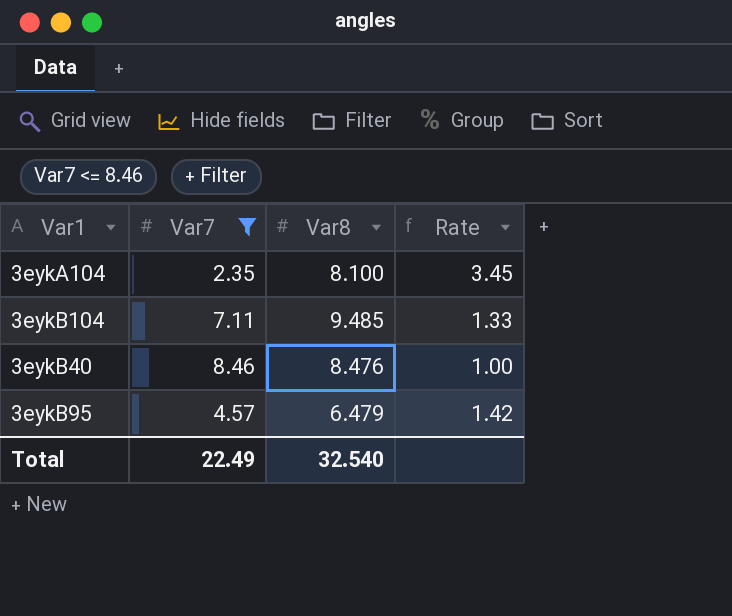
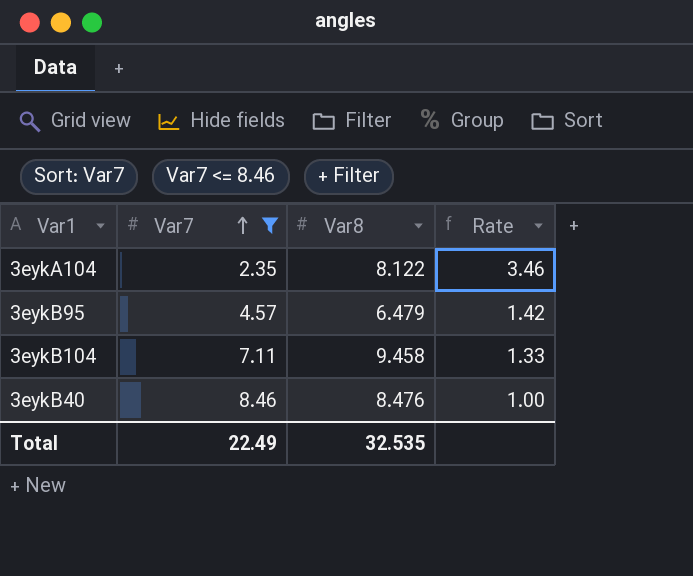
row order: none -> Var7 ascending
3eykA104 | Var8: 8.100 -> 8.122
3eykA104 | Rate: 3.45 -> 3.46
3eykB104 | Var8: 9.485 -> 9.458
Total | Var8: 32.540 -> 32.535

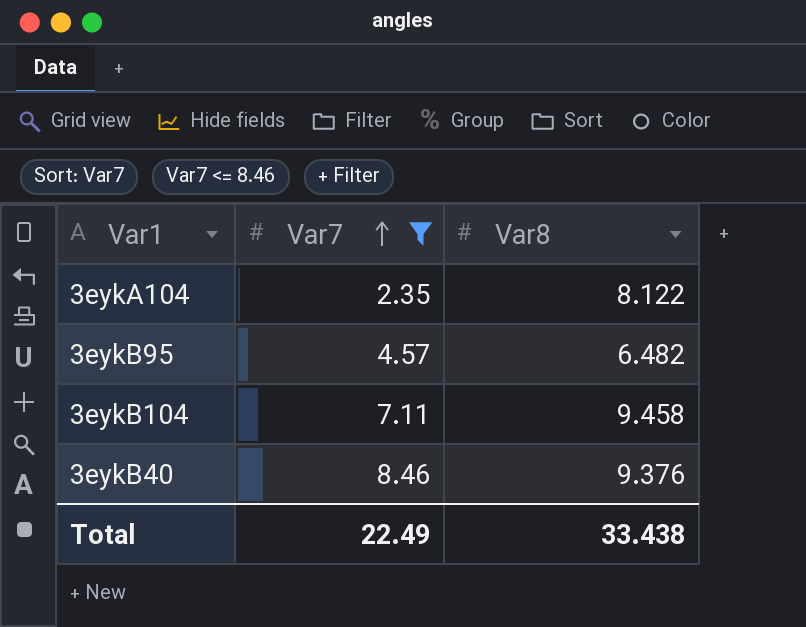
column Rate | formula: [Var8] / [Var7] -> none
3eykB95 | Var8: 6.479 -> 6.482
3eykB40 | Var8: 8.476 -> 9.376
Total | Var8: 32.535 -> 33.438

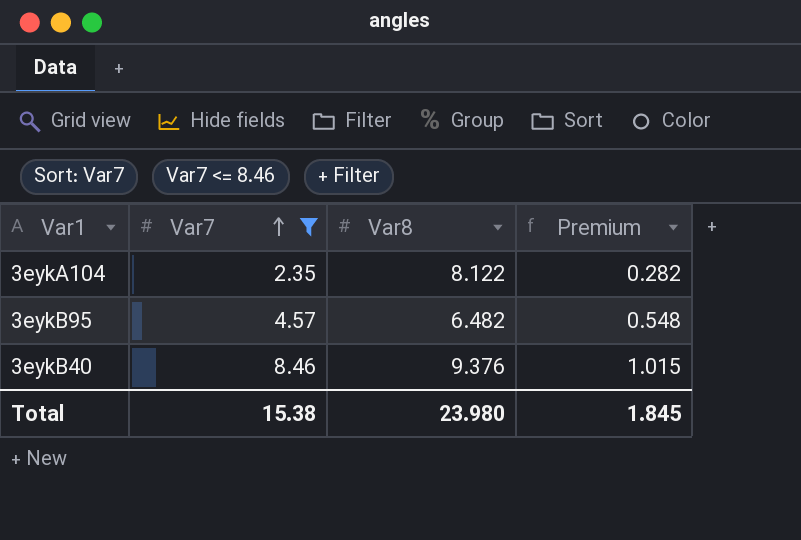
column Premium | formula: none -> [Var7] * 0.12
row 3eykB104: 7.11 | 9.458 -> none
Total | Var7: 22.49 -> 15.38
Total | Var8: 33.438 -> 23.980

